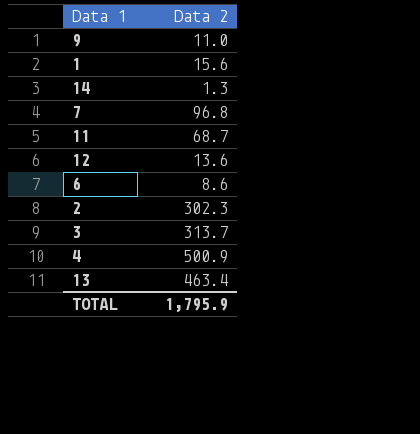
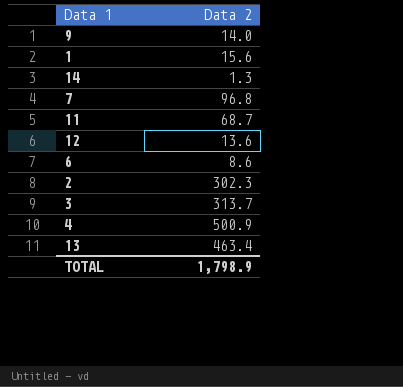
9 | Data 2: 11.0 -> 14.0
TOTAL | Data 2: 1,795.9 -> 1,798.9

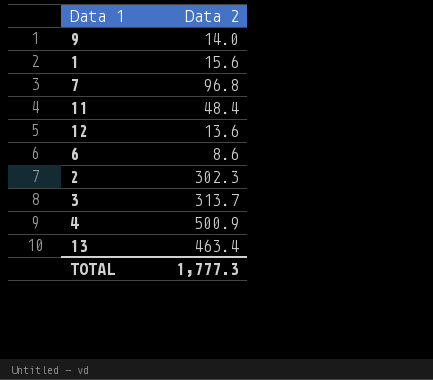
row 14: 1.3 -> none
11 | Data 2: 68.7 -> 48.4
TOTAL | Data 2: 1,798.9 -> 1,777.3

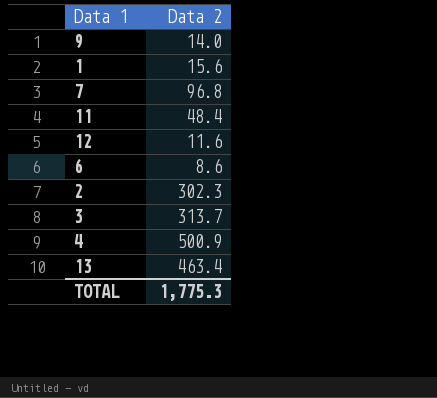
12 | Data 2: 13.6 -> 11.6
TOTAL | Data 2: 1,777.3 -> 1,775.3

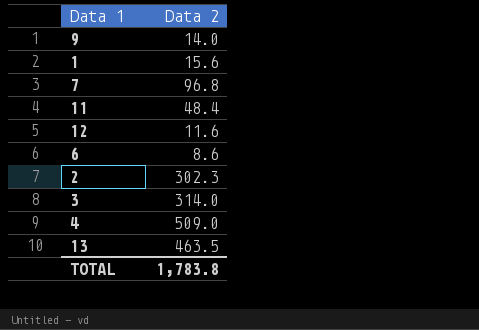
3 | Data 2: 313.7 -> 314.0
4 | Data 2: 500.9 -> 509.0
13 | Data 2: 463.4 -> 463.5
TOTAL | Data 2: 1,775.3 -> 1,783.8

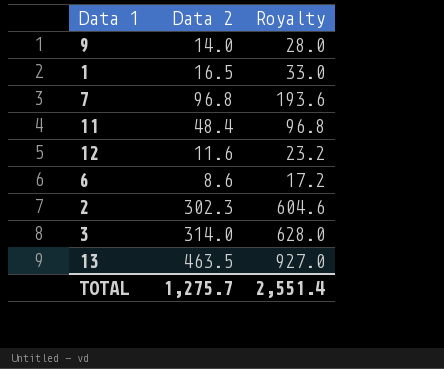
column Royalty | formula: none -> [Data 2] * 2
row 4: 509.0 -> none
1 | Data 2: 15.6 -> 16.5
TOTAL | Data 2: 1,783.8 -> 1,275.7

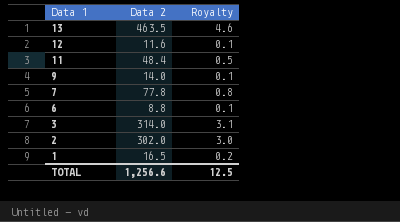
row order: none -> Data 1 descending
column Royalty | formula: [Data 2] * 2 -> [Data 2] * 0.01
7 | Data 2: 96.8 -> 77.8
6 | Data 2: 8.6 -> 8.8
2 | Data 2: 302.3 -> 302.0
TOTAL | Data 2: 1,275.7 -> 1,256.6
TOTAL | Royalty: 2,551.4 -> 12.5

